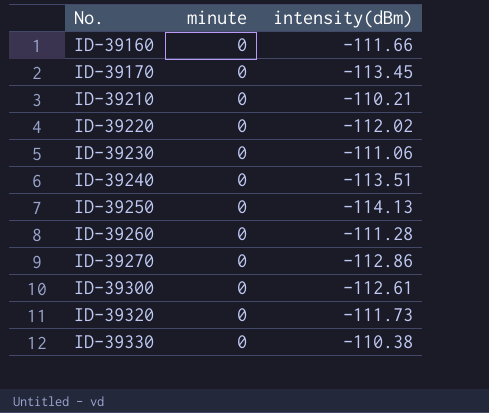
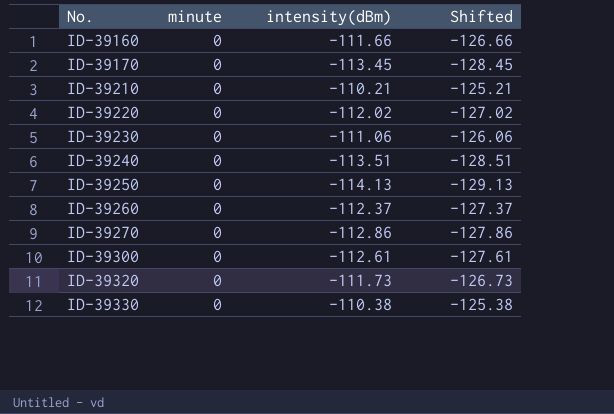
column Shifted | formula: none -> [intensity(dBm)] - 15
ID-39260 | intensity(dBm): -111.28 -> -112.37

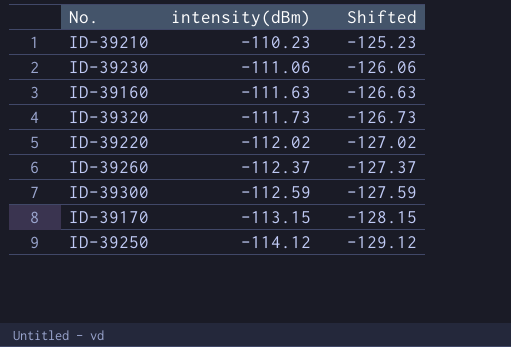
row order: No. ascending -> intensity(dBm) descending
column minute | position: 2 -> none
row ID-39240: 0 | -113.51 | -128.51 -> none
row ID-39270: 0 | -112.86 | -127.86 -> none
row ID-39330: 0 | -110.38 | -125.38 -> none
ID-39210 | intensity(dBm): -110.21 -> -110.23
ID-39210 | Shifted: -125.21 -> -125.23
ID-39160 | intensity(dBm): -111.66 -> -111.63
ID-39160 | Shifted: -126.66 -> -126.63
ID-39300 | intensity(dBm): -112.61 -> -112.59
ID-39300 | Shifted: -127.61 -> -127.59
ID-39170 | intensity(dBm): -113.45 -> -113.15
ID-39170 | Shifted: -128.45 -> -128.15
ID-39250 | intensity(dBm): -114.13 -> -114.12
ID-39250 | Shifted: -129.13 -> -129.12

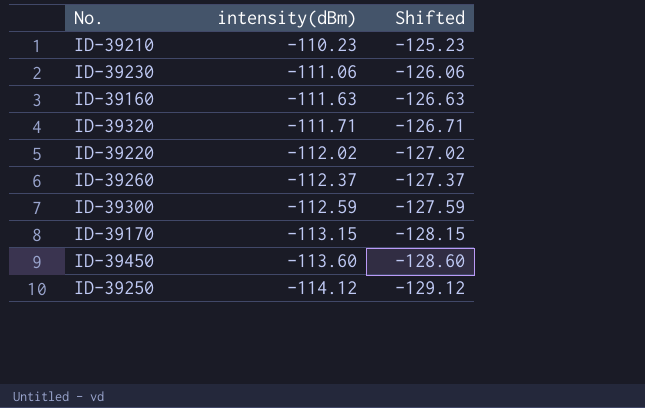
ID-39320 | intensity(dBm): -111.73 -> -111.71
ID-39320 | Shifted: -126.73 -> -126.71
row ID-39450: none -> -113.60 | -128.60

